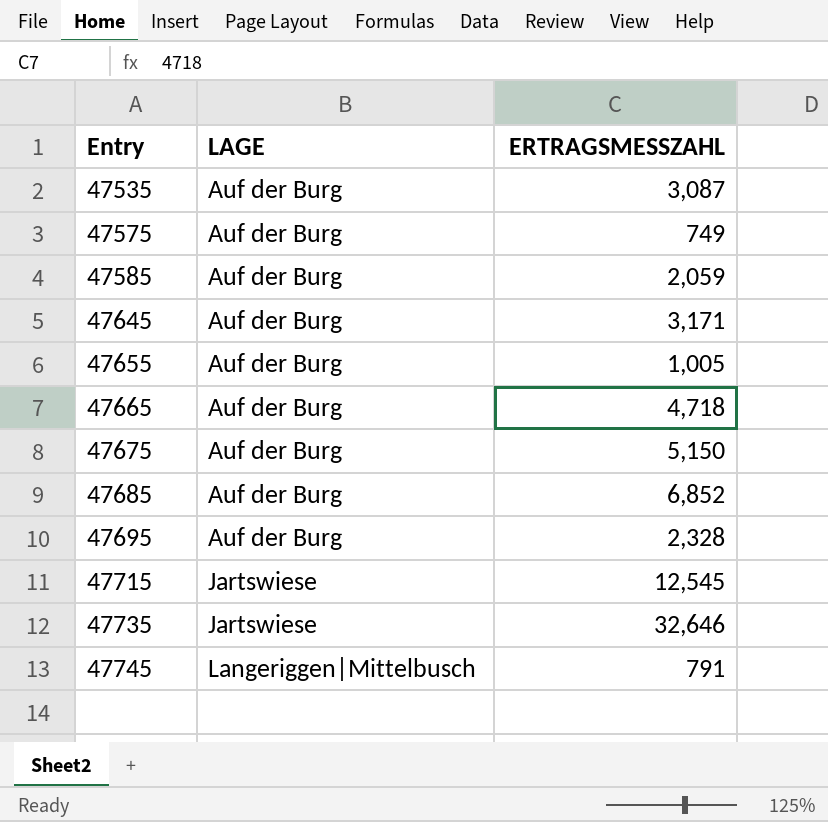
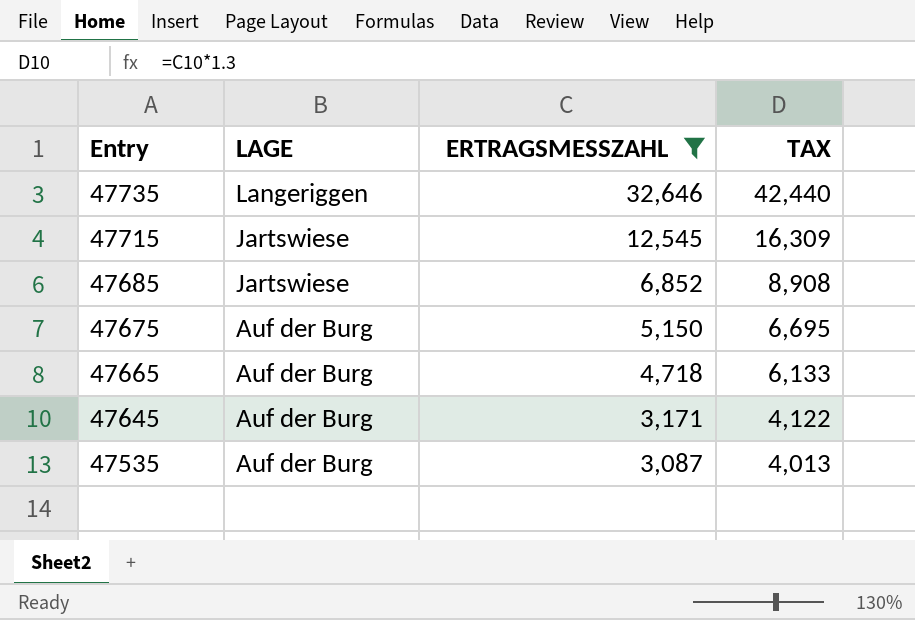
filter: none -> ERTRAGSMESSZAHL >= 3,087
row order: Entry ascending -> Entry descending
column TAX | formula: none -> [ERTRAGSMESSZAHL] * 1.3
47735 | LAGE: Jartswiese -> Langeriggen
47685 | LAGE: Auf der Burg -> Jartswiese

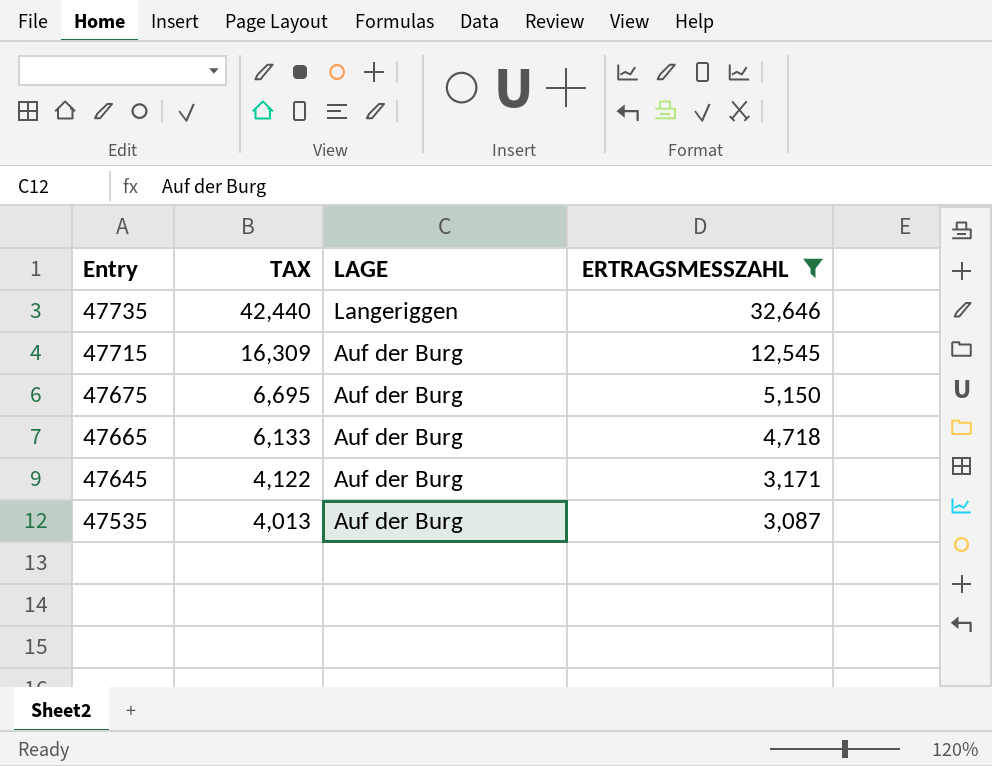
column TAX | position: 4 -> 2
row 47685: Jartswiese | 6,852 | 8,908 -> none
47715 | LAGE: Jartswiese -> Auf der Burg

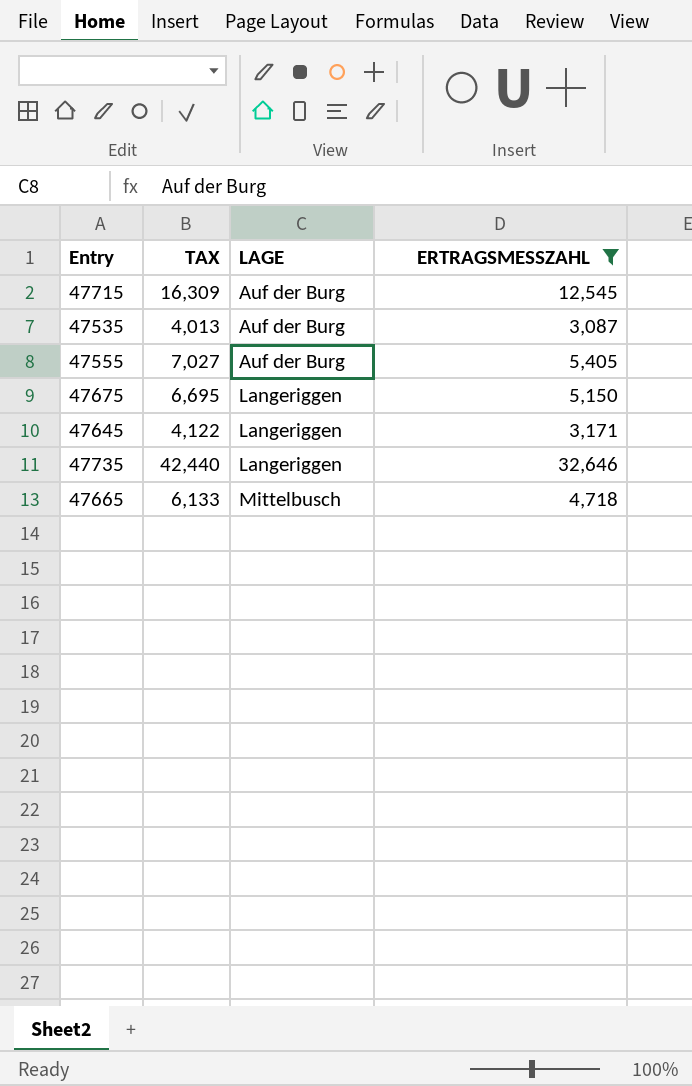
row order: Entry descending -> LAGE ascending
row 47555: none -> 7,027 | Auf der Burg | 5,405
47675 | LAGE: Auf der Burg -> Langeriggen
47645 | LAGE: Auf der Burg -> Langeriggen
47665 | LAGE: Auf der Burg -> Mittelbusch

